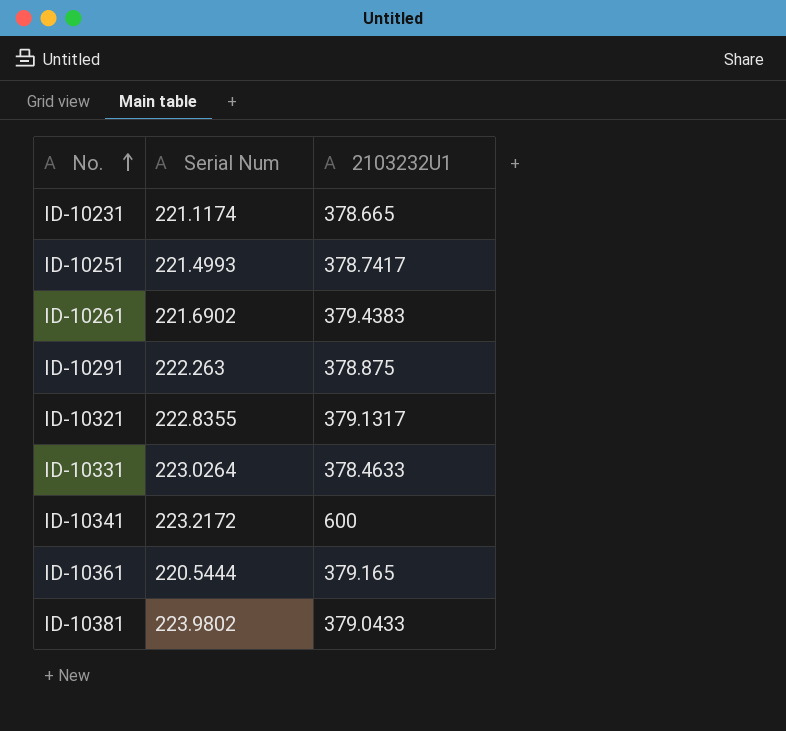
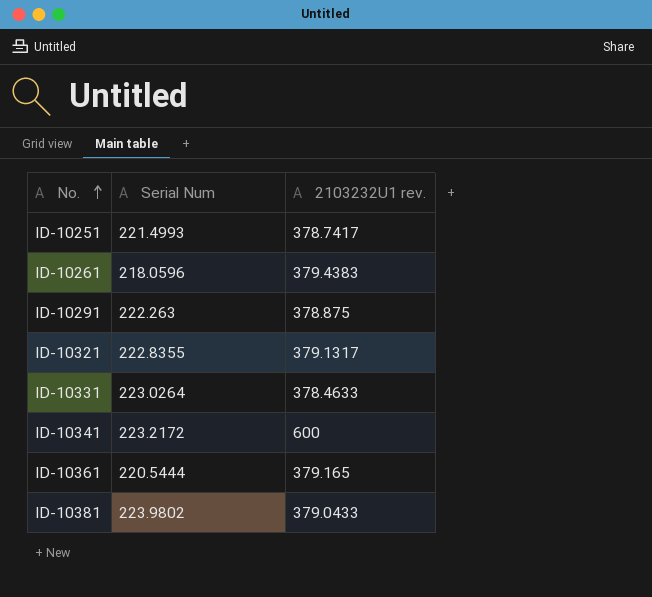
column name: 2103232U1 -> 2103232U1 rev.
row ID-10231: 221.1174 | 378.665 -> none
ID-10261 | Serial Num: 221.6902 -> 218.0596

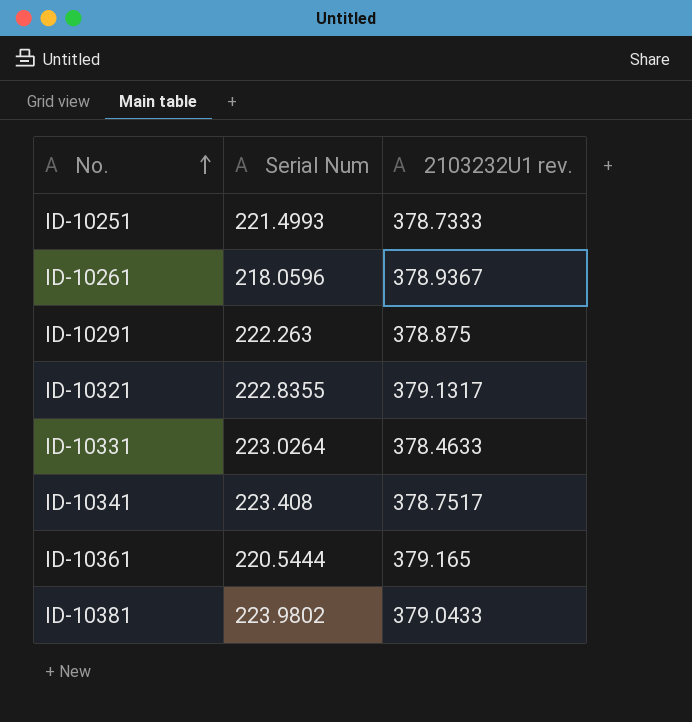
ID-10251 | 2103232U1 rev.: 378.7417 -> 378.7333
ID-10261 | 2103232U1 rev.: 379.4383 -> 378.9367
ID-10341 | Serial Num: 223.2172 -> 223.408
ID-10341 | 2103232U1 rev.: 600 -> 378.7517

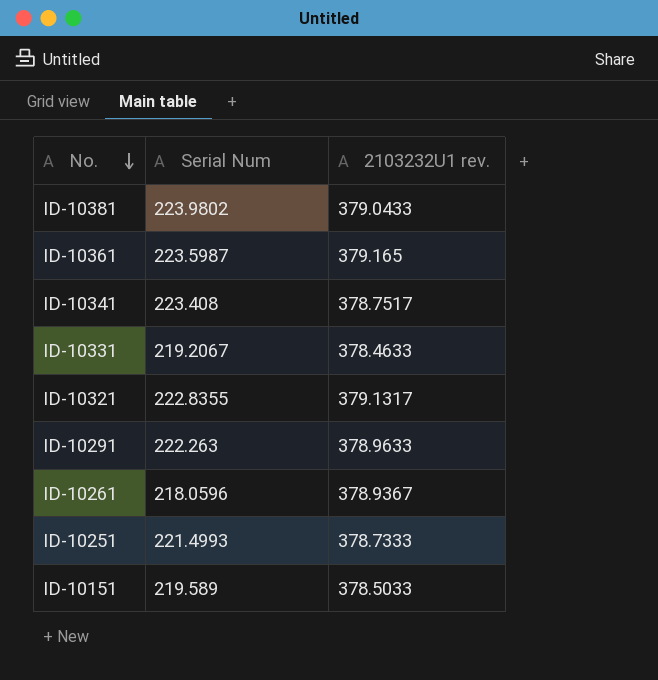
row order: No. ascending -> No. descending
ID-10361 | Serial Num: 220.5444 -> 223.5987
ID-10331 | Serial Num: 223.0264 -> 219.2067
ID-10291 | 2103232U1 rev.: 378.875 -> 378.9633
row ID-10151: none -> 219.589 | 378.5033

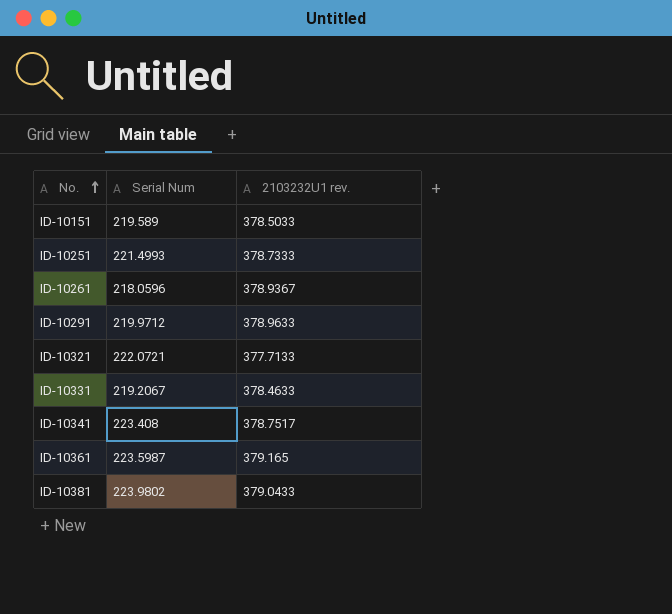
row order: No. descending -> No. ascending
ID-10291 | Serial Num: 222.263 -> 219.9712
ID-10321 | Serial Num: 222.8355 -> 222.0721
ID-10321 | 2103232U1 rev.: 379.1317 -> 377.7133

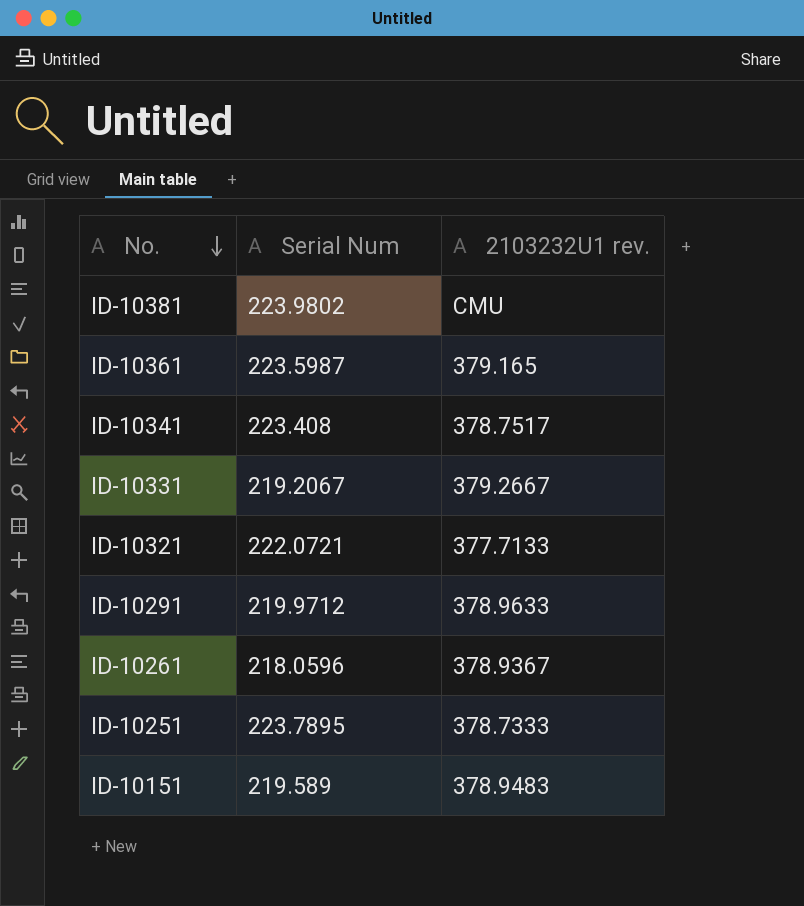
row order: No. ascending -> No. descending
ID-10381 | 2103232U1 rev.: 379.0433 -> CMU
ID-10331 | 2103232U1 rev.: 378.4633 -> 379.2667
ID-10251 | Serial Num: 221.4993 -> 223.7895
ID-10151 | 2103232U1 rev.: 378.5033 -> 378.9483

